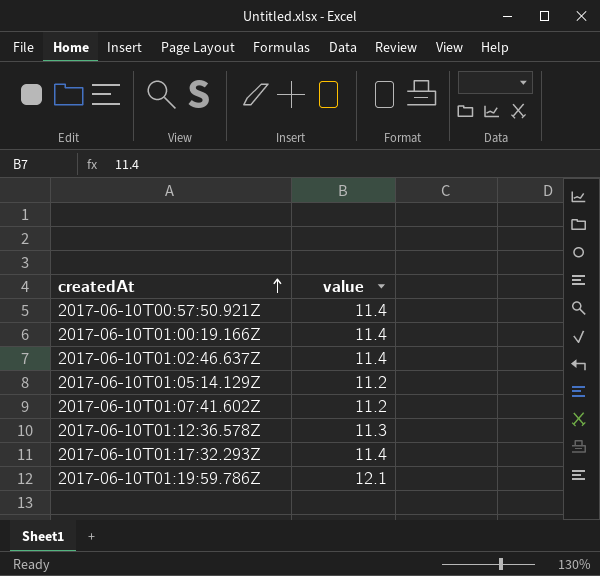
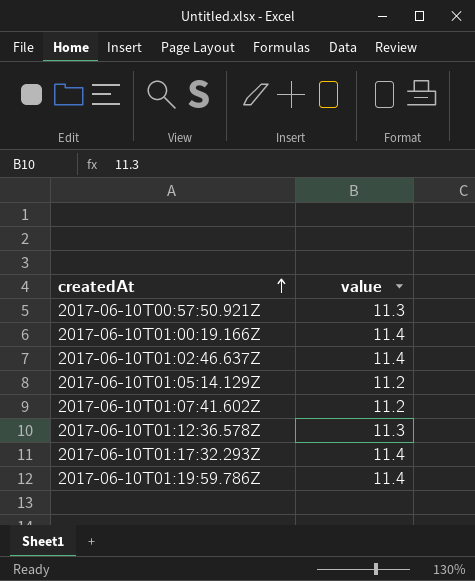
2017-06-10T00:57:50.921Z | value: 11.4 -> 11.3
2017-06-10T01:19:59.786Z | value: 12.1 -> 11.4

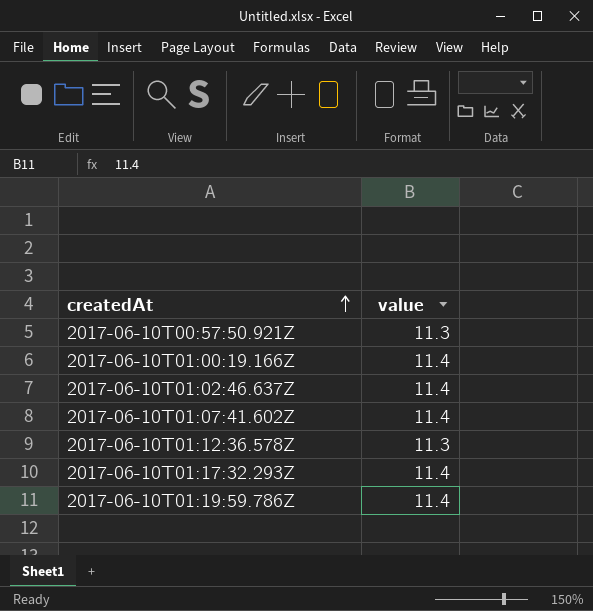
row 2017-06-10T01:05:14.129Z: 11.2 -> none
2017-06-10T01:07:41.602Z | value: 11.2 -> 11.4

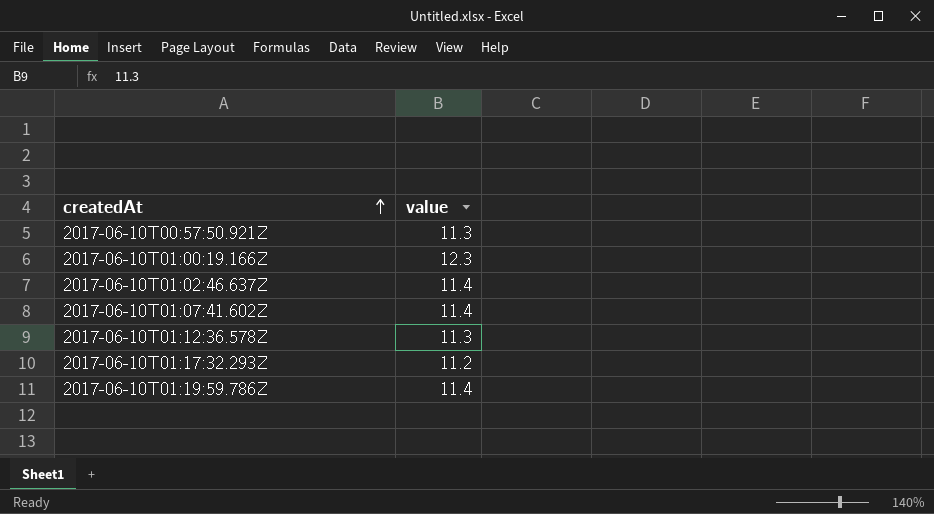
2017-06-10T01:00:19.166Z | value: 11.4 -> 12.3
2017-06-10T01:17:32.293Z | value: 11.4 -> 11.2

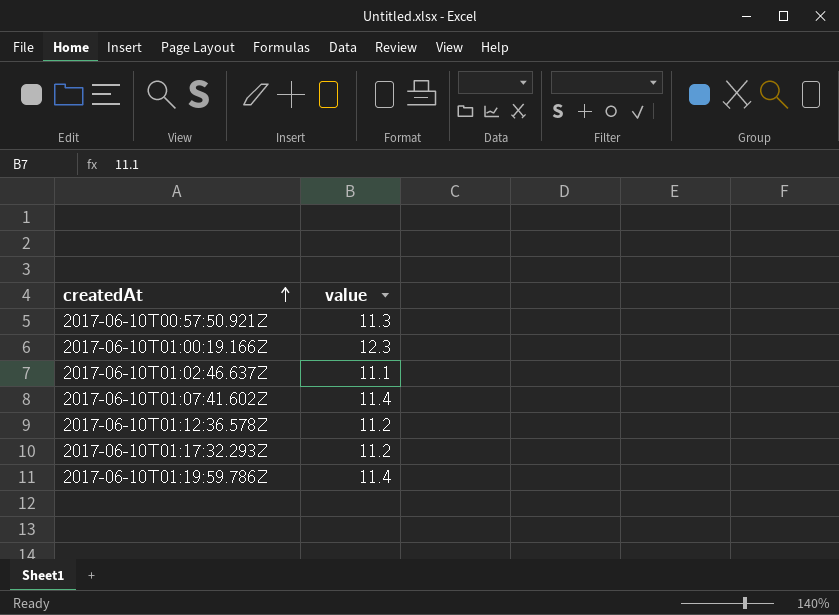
2017-06-10T01:02:46.637Z | value: 11.4 -> 11.1
2017-06-10T01:12:36.578Z | value: 11.3 -> 11.2

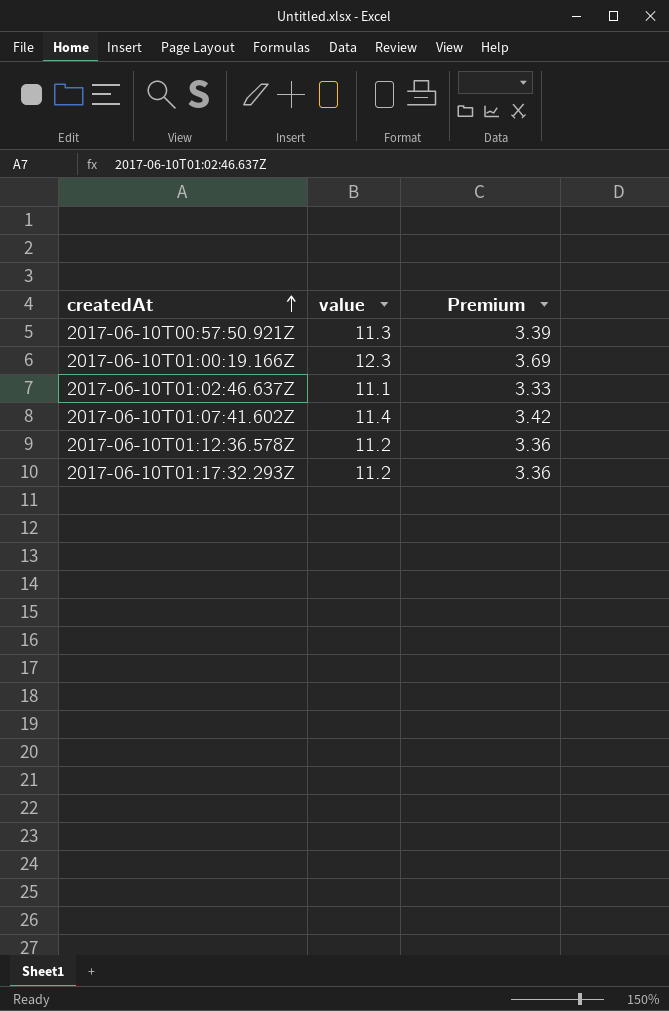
column Premium | formula: none -> [value] * 0.3
row 2017-06-10T01:19:59.786Z: 11.4 -> none

